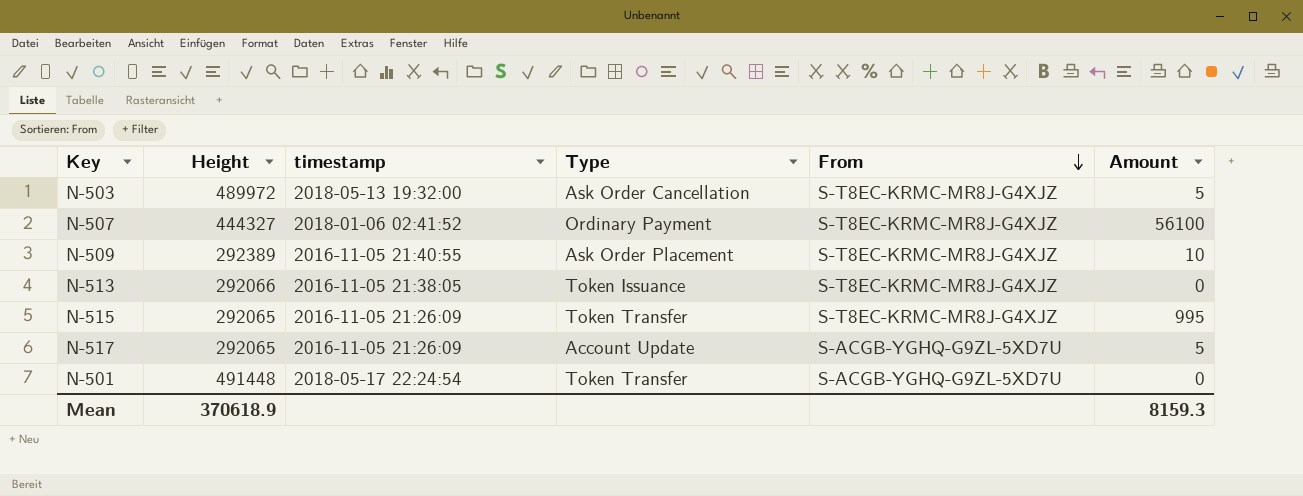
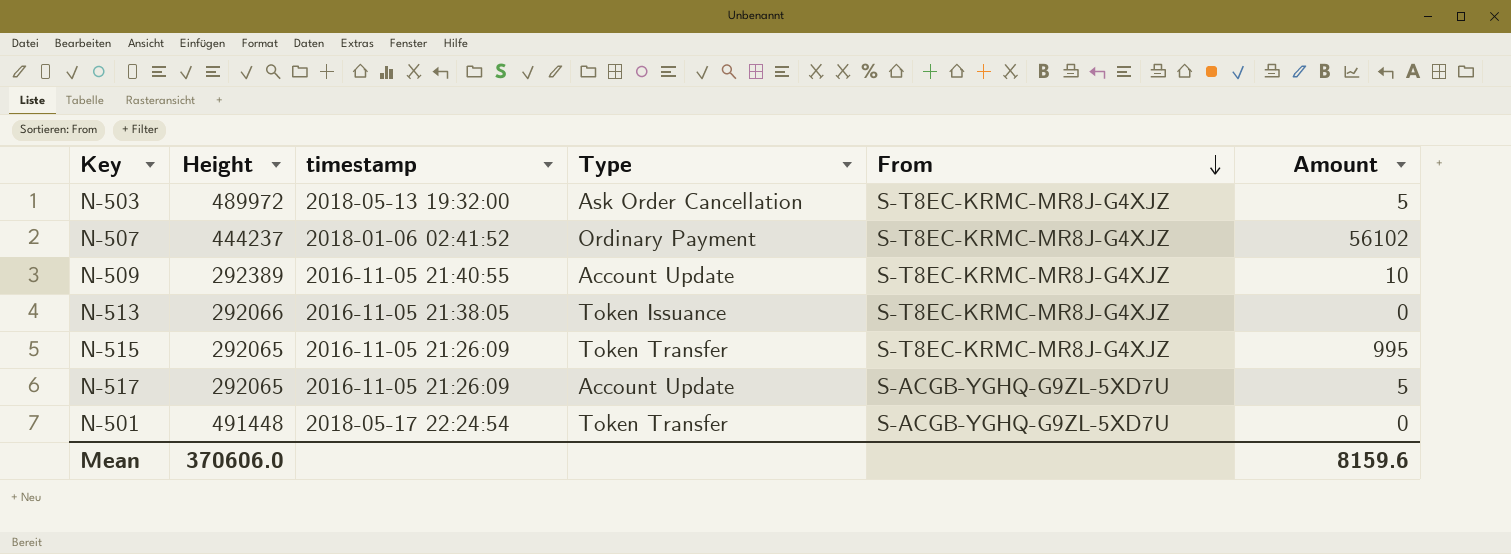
N-507 | Height: 444327 -> 444237
N-507 | Amount: 56100 -> 56102
N-509 | Type: Ask Order Placement -> Account Update
Mean | Height: 370618.9 -> 370606.0
Mean | Amount: 8159.3 -> 8159.6

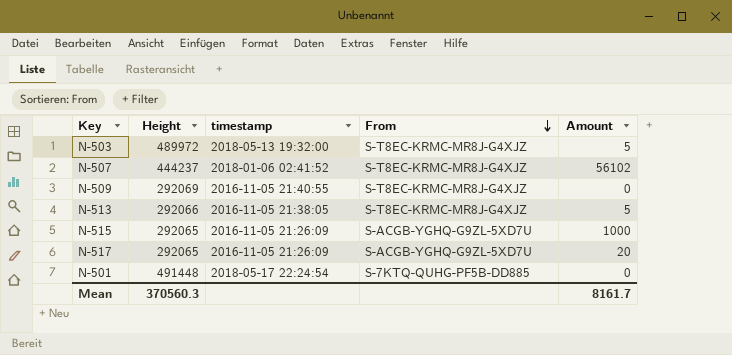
column Type | position: 4 -> none
N-509 | Height: 292389 -> 292069
N-509 | Amount: 10 -> 0
N-513 | Amount: 0 -> 5
N-515 | From: S-T8EC-KRMC-MR8J-G4XJZ -> S-ACGB-YGHQ-G9ZL-5XD7U
N-515 | Amount: 995 -> 1000
N-517 | Amount: 5 -> 20
N-501 | From: S-ACGB-YGHQ-G9ZL-5XD7U -> S-7KTQ-QUHG-PF5B-DD885
Mean | Height: 370606.0 -> 370560.3
Mean | Amount: 8159.6 -> 8161.7

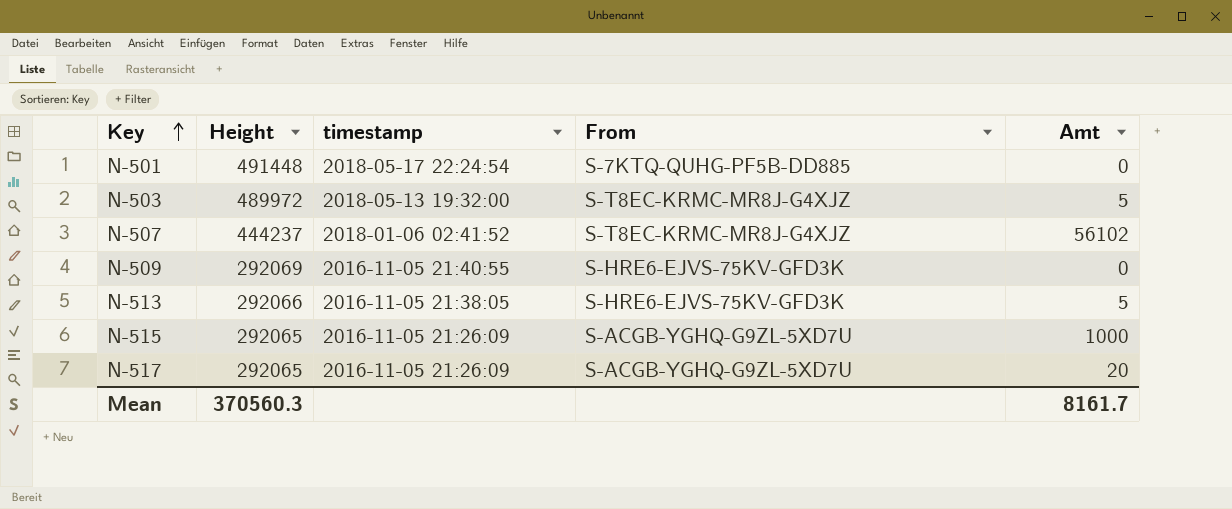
row order: From descending -> Key ascending
column name: Amount -> Amt
N-509 | From: S-T8EC-KRMC-MR8J-G4XJZ -> S-HRE6-EJVS-75KV-GFD3K
N-513 | From: S-T8EC-KRMC-MR8J-G4XJZ -> S-HRE6-EJVS-75KV-GFD3K

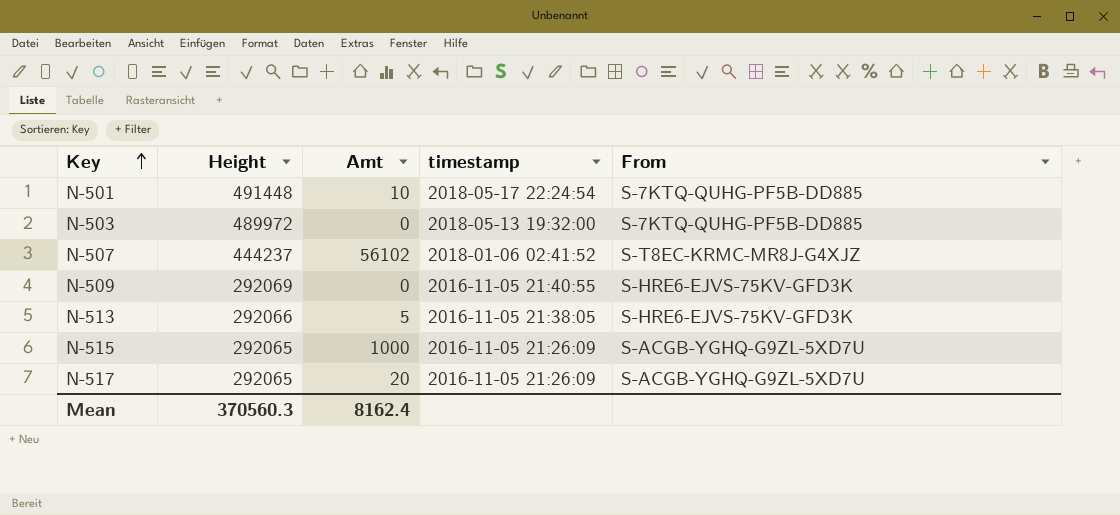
column Amt | position: 5 -> 3
N-501 | Amt: 0 -> 10
N-503 | Amt: 5 -> 0
N-503 | From: S-T8EC-KRMC-MR8J-G4XJZ -> S-7KTQ-QUHG-PF5B-DD885
Mean | Amt: 8161.7 -> 8162.4

